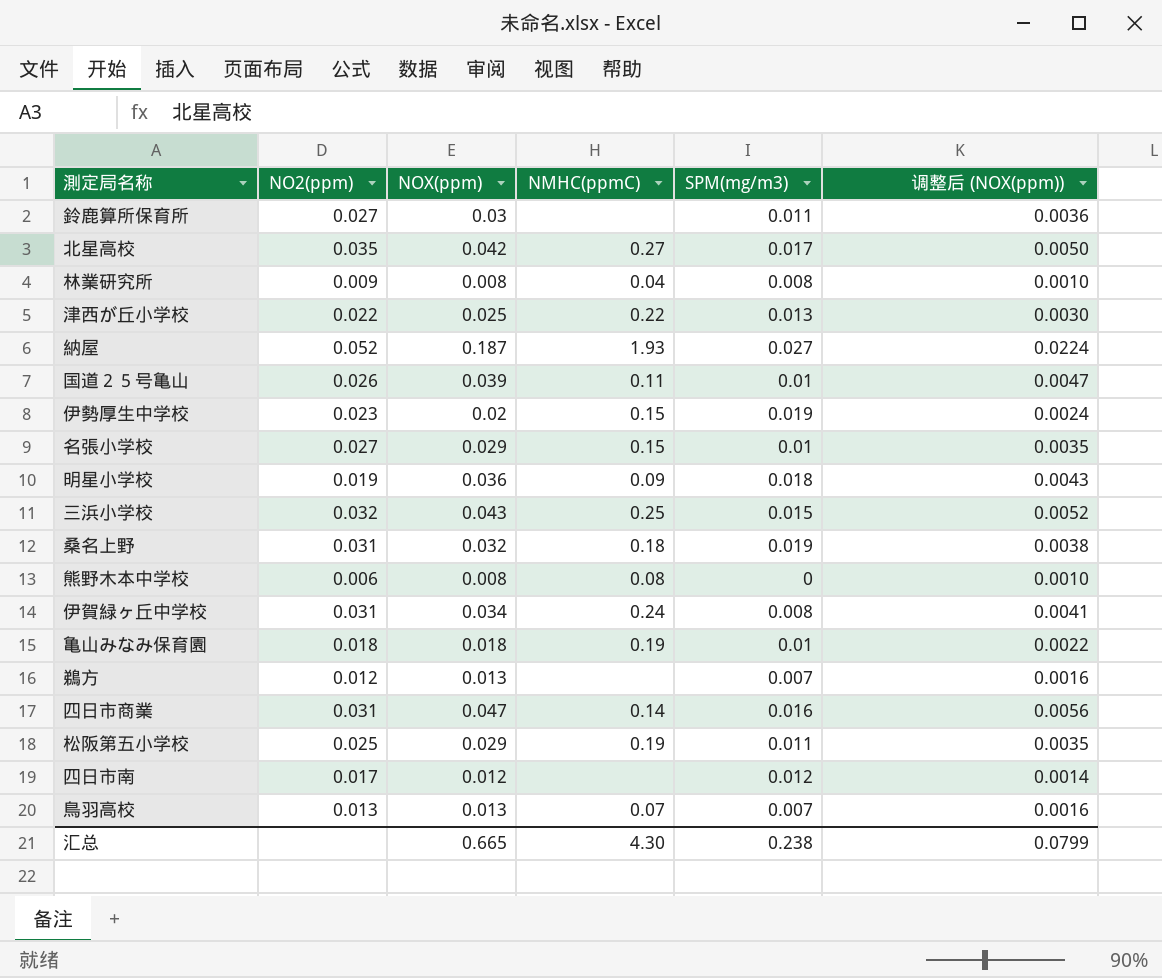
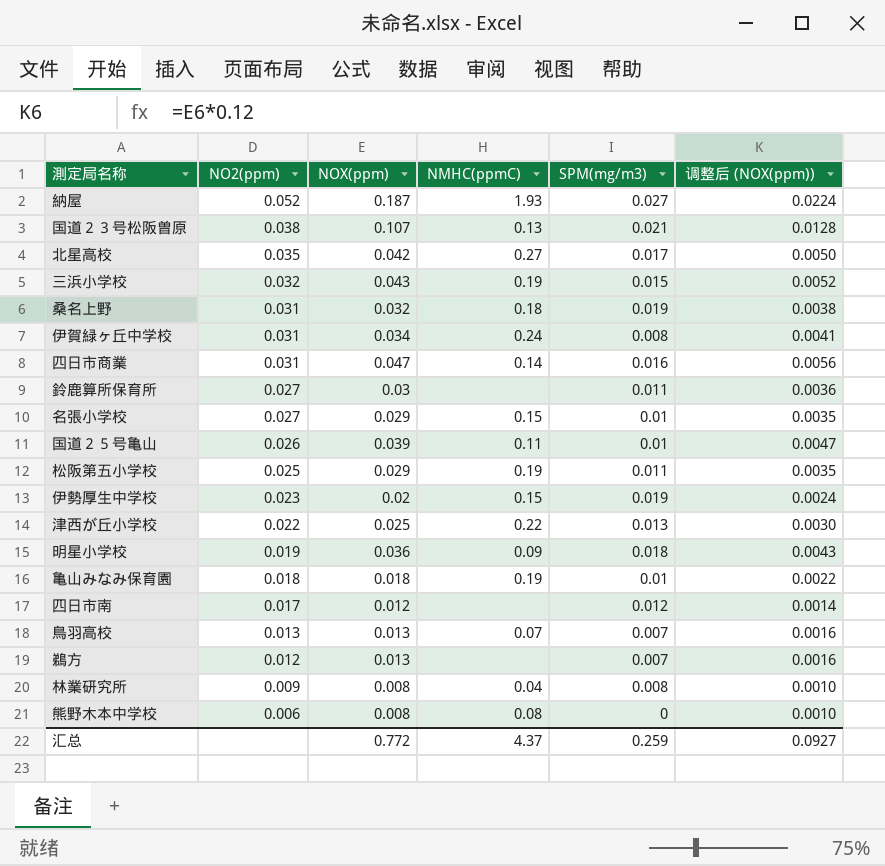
row order: none -> NO2(ppm) descending
row 国道２３号松阪曽原: none -> 0.038 | 0.107 | 0.13 | 0.021 | 0.0128
三浜小学校 | NMHC(ppmC): 0.25 -> 0.19
汇总 | NOX(ppm): 0.665 -> 0.772
汇总 | NMHC(ppmC): 4.30 -> 4.37
汇总 | SPM(mg/m3): 0.238 -> 0.259
汇总 | 调整后 (NOX(ppm)): 0.0799 -> 0.0927

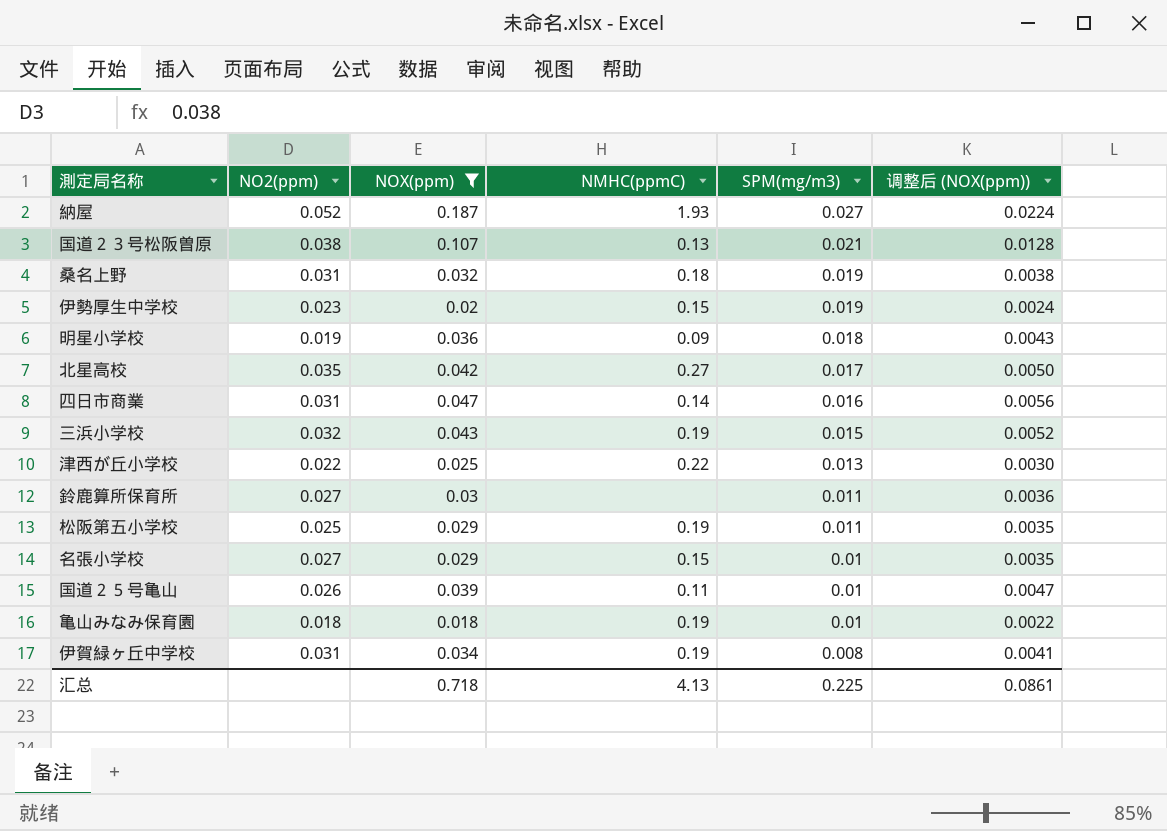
filter: none -> NOX(ppm) >= 0.018
row order: NO2(ppm) descending -> SPM(mg/m3) descending
伊賀緑ヶ丘中学校 | NMHC(ppmC): 0.24 -> 0.19
汇总 | NOX(ppm): 0.772 -> 0.718
汇总 | NMHC(ppmC): 4.37 -> 4.13
汇总 | SPM(mg/m3): 0.259 -> 0.225
汇总 | 调整后 (NOX(ppm)): 0.0927 -> 0.0861

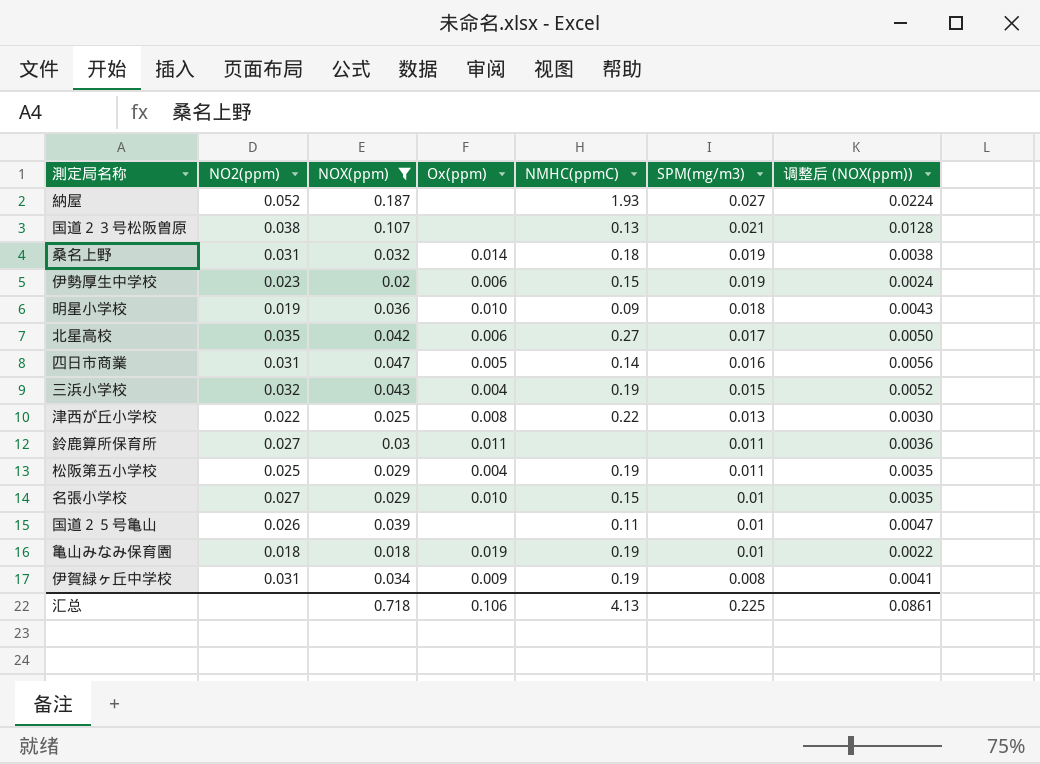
column Ox(ppm) | position: none -> 4

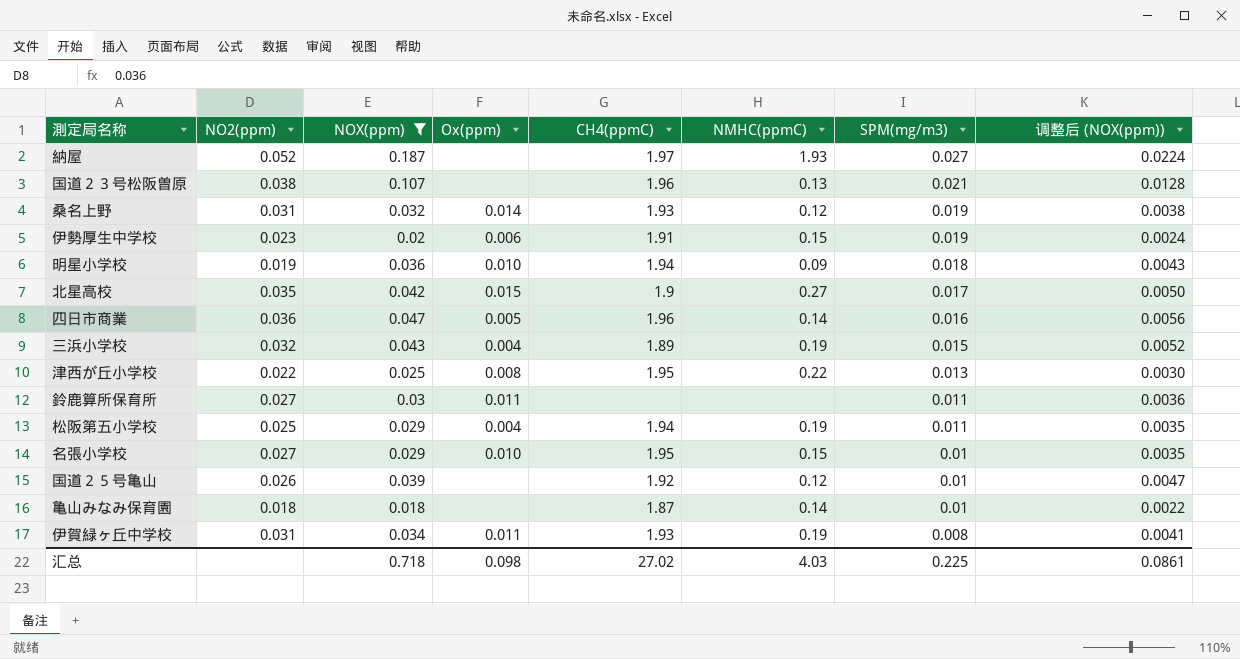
column CH4(ppmC) | position: none -> 5
桑名上野 | NMHC(ppmC): 0.18 -> 0.12
北星高校 | Ox(ppm): 0.006 -> 0.015
四日市商業 | NO2(ppm): 0.031 -> 0.036
国道２５号亀山 | NMHC(ppmC): 0.11 -> 0.12
亀山みなみ保育園 | Ox(ppm): 0.019 -> none
亀山みなみ保育園 | NMHC(ppmC): 0.19 -> 0.14
伊賀緑ヶ丘中学校 | Ox(ppm): 0.009 -> 0.011
汇总 | Ox(ppm): 0.106 -> 0.098
汇总 | NMHC(ppmC): 4.13 -> 4.03

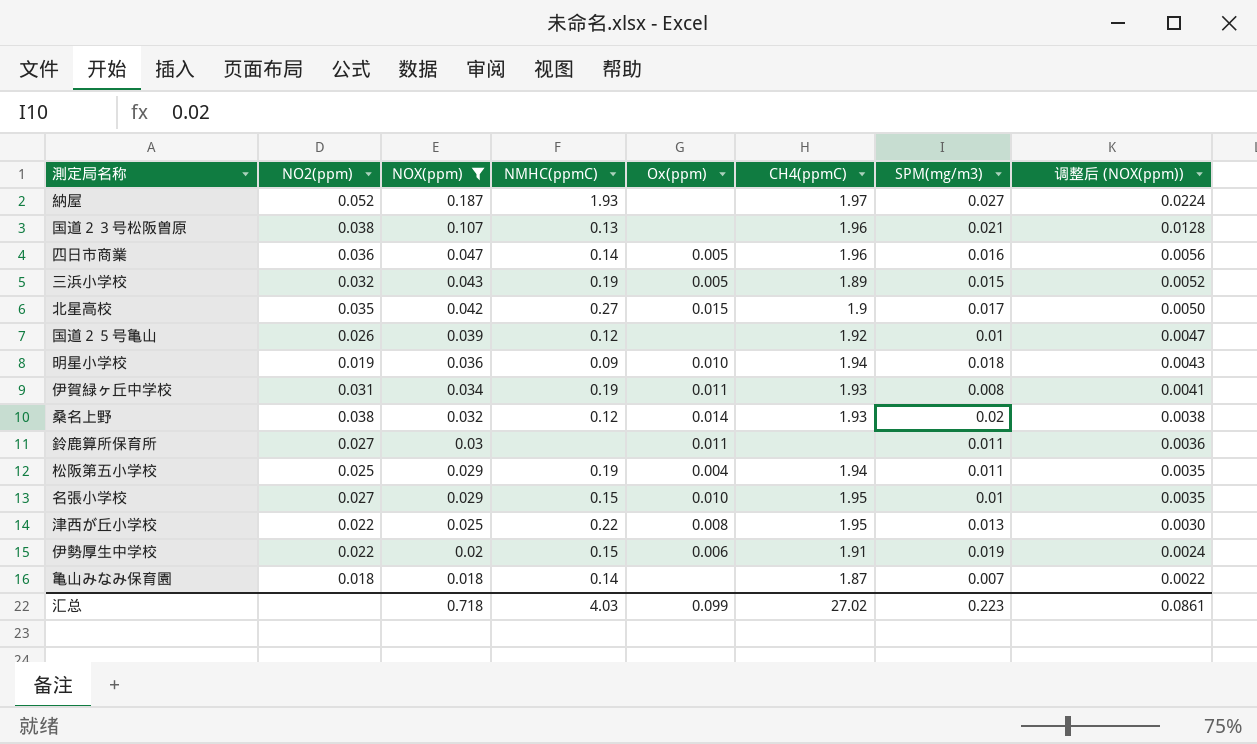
row order: SPM(mg/m3) descending -> NOX(ppm) descending
column NMHC(ppmC) | position: 6 -> 4
三浜小学校 | Ox(ppm): 0.004 -> 0.005
桑名上野 | NO2(ppm): 0.031 -> 0.038
桑名上野 | SPM(mg/m3): 0.019 -> 0.02
伊勢厚生中学校 | NO2(ppm): 0.023 -> 0.022
亀山みなみ保育園 | SPM(mg/m3): 0.01 -> 0.007
汇总 | Ox(ppm): 0.098 -> 0.099
汇总 | SPM(mg/m3): 0.225 -> 0.223

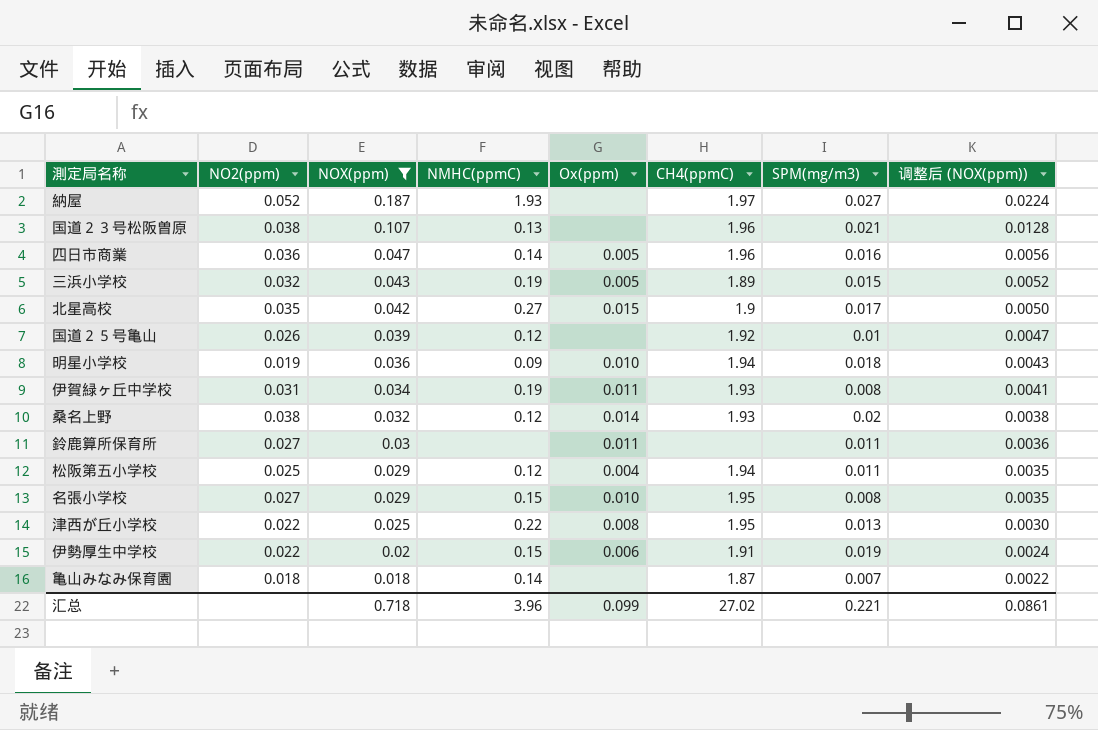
松阪第五小学校 | NMHC(ppmC): 0.19 -> 0.12
名張小学校 | SPM(mg/m3): 0.01 -> 0.008
汇总 | NMHC(ppmC): 4.03 -> 3.96
汇总 | SPM(mg/m3): 0.223 -> 0.221

